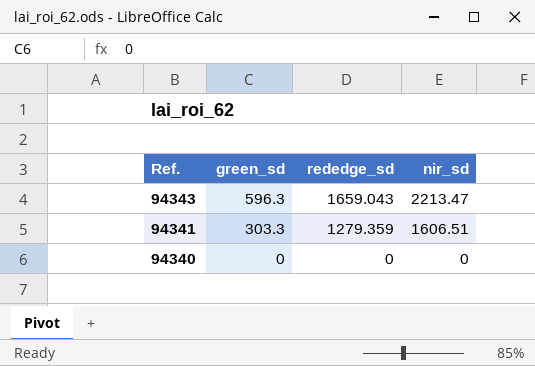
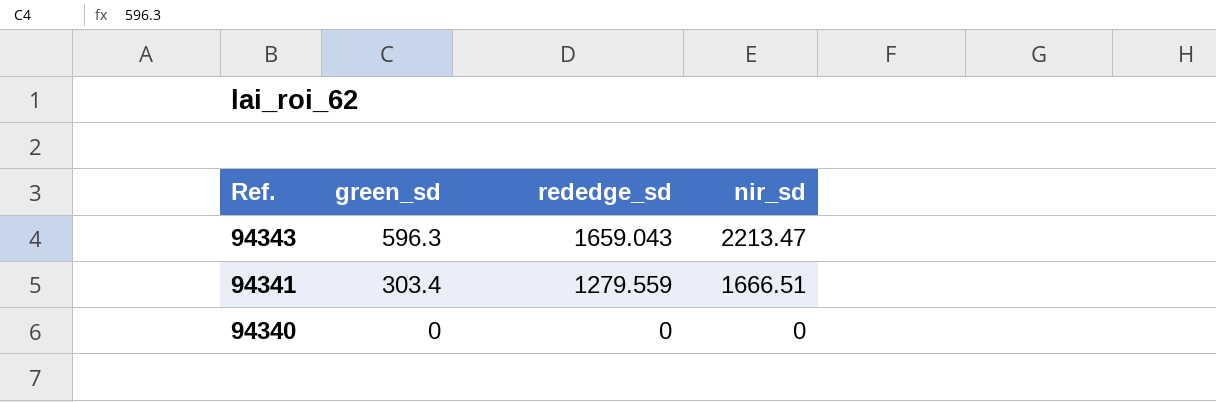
94341 | green_sd: 303.3 -> 303.4
94341 | rededge_sd: 1279.359 -> 1279.559
94341 | nir_sd: 1606.51 -> 1666.51

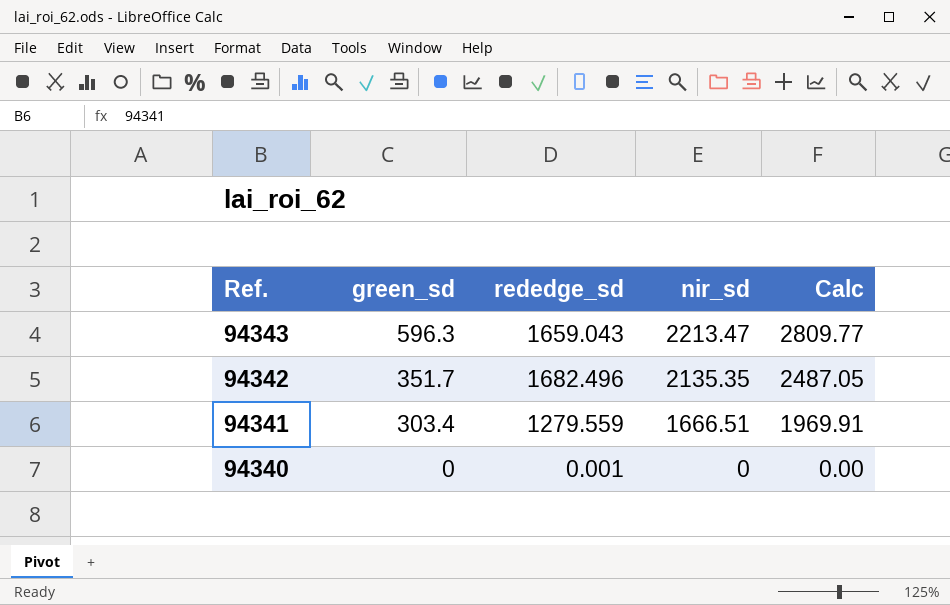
column Calc | formula: none -> [green_sd] + [nir_sd]
row 94342: none -> 351.7 | 1682.496 | 2135.35 | 2487.05
94340 | rededge_sd: 0 -> 0.001

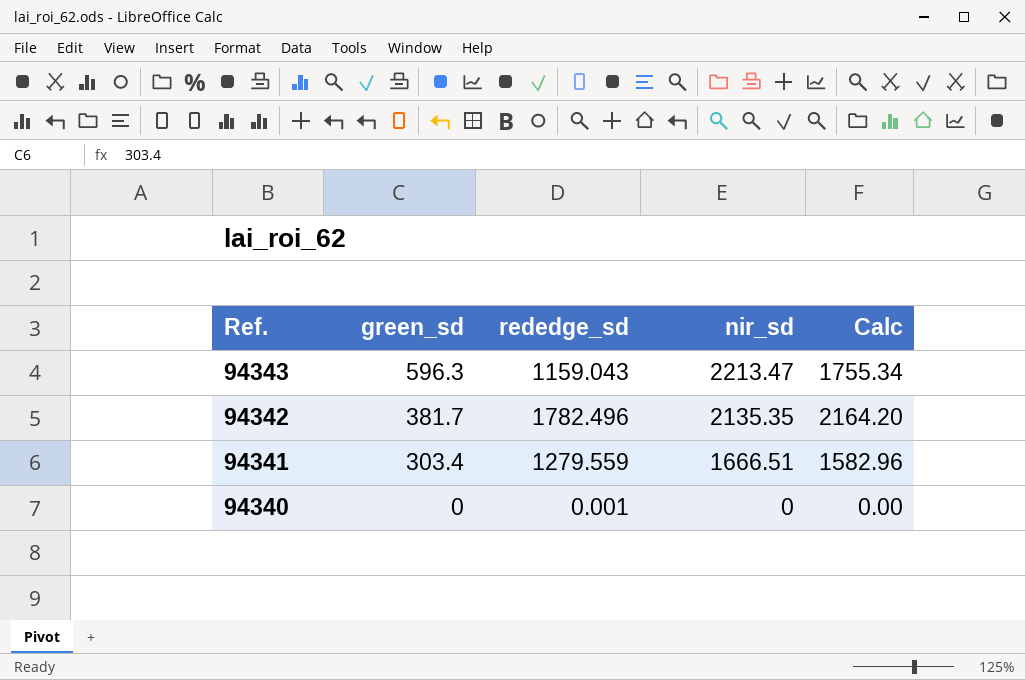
column Calc | formula: [green_sd] + [nir_sd] -> [green_sd] + [rededge_sd]
94343 | rededge_sd: 1659.043 -> 1159.043
94342 | green_sd: 351.7 -> 381.7
94342 | rededge_sd: 1682.496 -> 1782.496

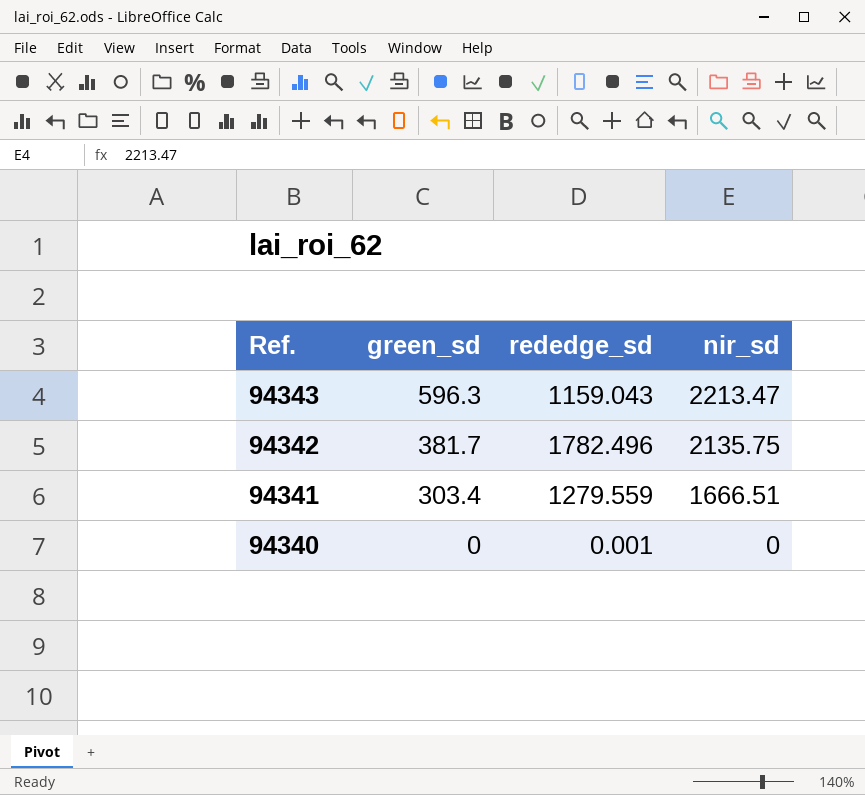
column Calc | formula: [green_sd] + [rededge_sd] -> none
94342 | nir_sd: 2135.35 -> 2135.75

